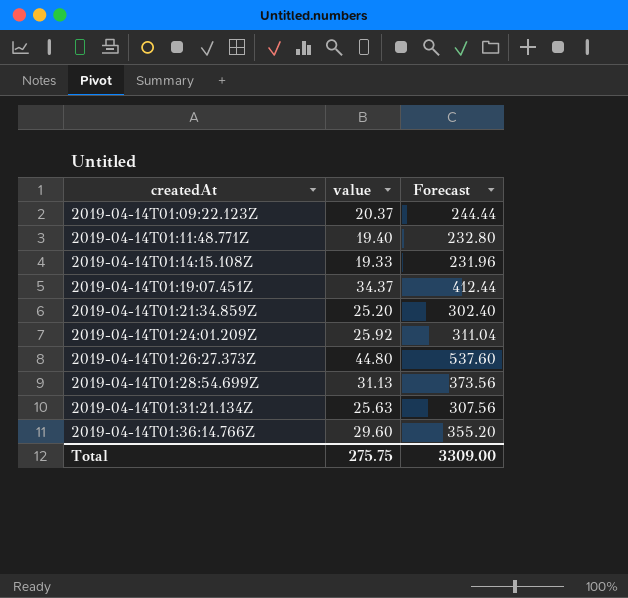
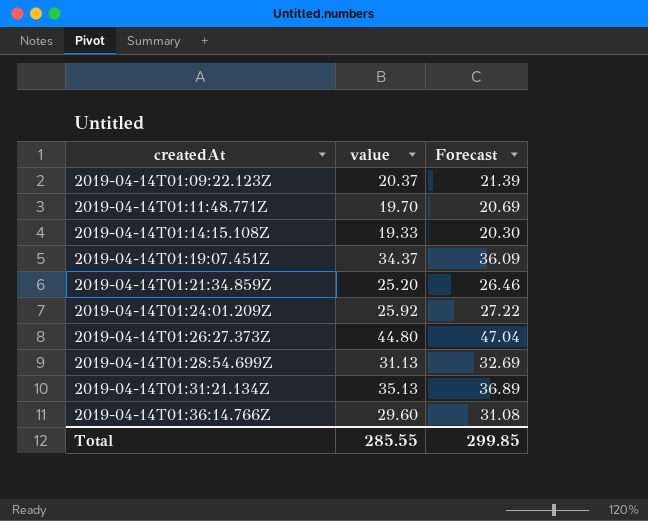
column Forecast | formula: [value] * 12 -> [value] * 1.05
2019-04-14T01:11:48.771Z | value: 19.40 -> 19.70
2019-04-14T01:31:21.134Z | value: 25.63 -> 35.13
Total | value: 275.75 -> 285.55
Total | Forecast: 3309.00 -> 299.85

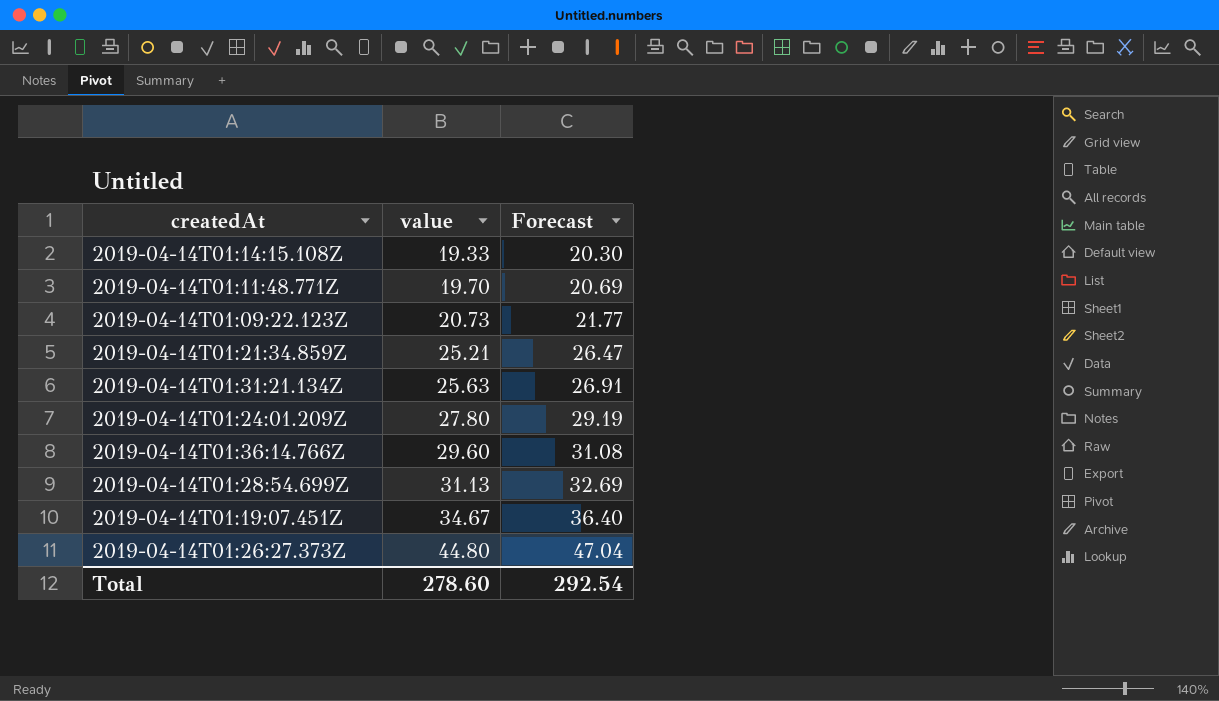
row order: createdAt ascending -> value ascending
2019-04-14T01:09:22.123Z | value: 20.37 -> 20.73
2019-04-14T01:09:22.123Z | Forecast: 21.39 -> 21.77
2019-04-14T01:21:34.859Z | value: 25.20 -> 25.21
2019-04-14T01:21:34.859Z | Forecast: 26.46 -> 26.47
2019-04-14T01:31:21.134Z | value: 35.13 -> 25.63
2019-04-14T01:31:21.134Z | Forecast: 36.89 -> 26.91
2019-04-14T01:24:01.209Z | value: 25.92 -> 27.80
2019-04-14T01:24:01.209Z | Forecast: 27.22 -> 29.19
2019-04-14T01:19:07.451Z | value: 34.37 -> 34.67
2019-04-14T01:19:07.451Z | Forecast: 36.09 -> 36.40
Total | value: 285.55 -> 278.60
Total | Forecast: 299.85 -> 292.54

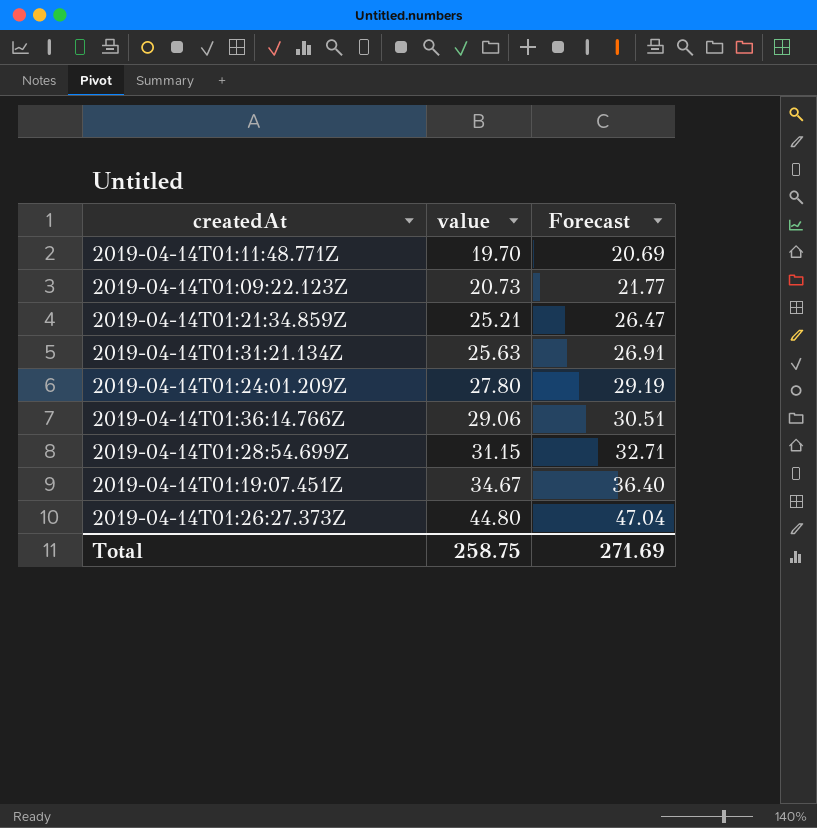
row 2019-04-14T01:14:15.108Z: 19.33 | 20.30 -> none
2019-04-14T01:36:14.766Z | value: 29.60 -> 29.06
2019-04-14T01:36:14.766Z | Forecast: 31.08 -> 30.51
2019-04-14T01:28:54.699Z | value: 31.13 -> 31.15
2019-04-14T01:28:54.699Z | Forecast: 32.69 -> 32.71
Total | value: 278.60 -> 258.75
Total | Forecast: 292.54 -> 271.69

